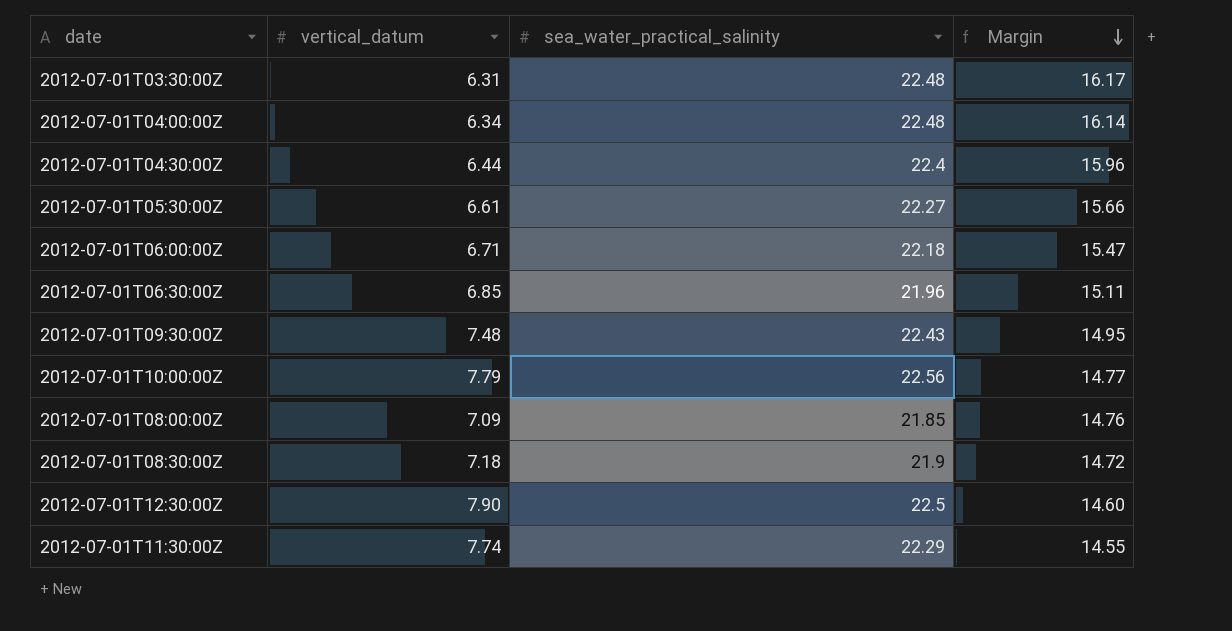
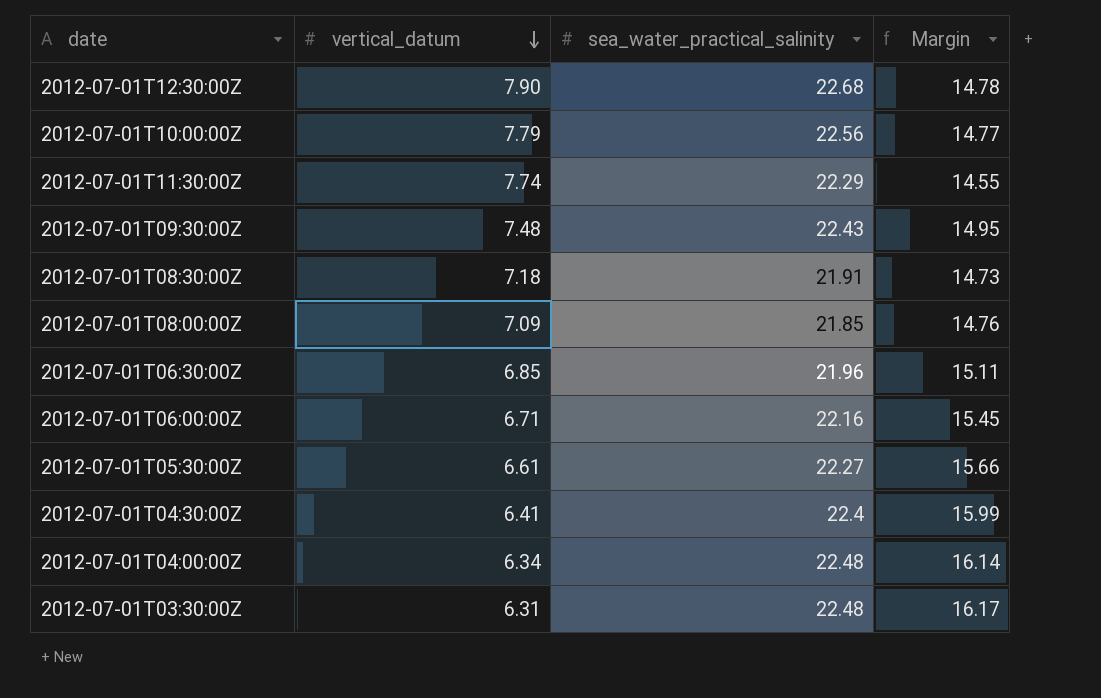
row order: Margin descending -> vertical_datum descending
2012-07-01T12:30:00Z | sea_water_practical_salinity: 22.5 -> 22.68
2012-07-01T12:30:00Z | Margin: 14.60 -> 14.78
2012-07-01T08:30:00Z | sea_water_practical_salinity: 21.9 -> 21.91
2012-07-01T08:30:00Z | Margin: 14.72 -> 14.73
2012-07-01T06:00:00Z | sea_water_practical_salinity: 22.18 -> 22.16
2012-07-01T06:00:00Z | Margin: 15.47 -> 15.45
2012-07-01T04:30:00Z | vertical_datum: 6.44 -> 6.41
2012-07-01T04:30:00Z | Margin: 15.96 -> 15.99

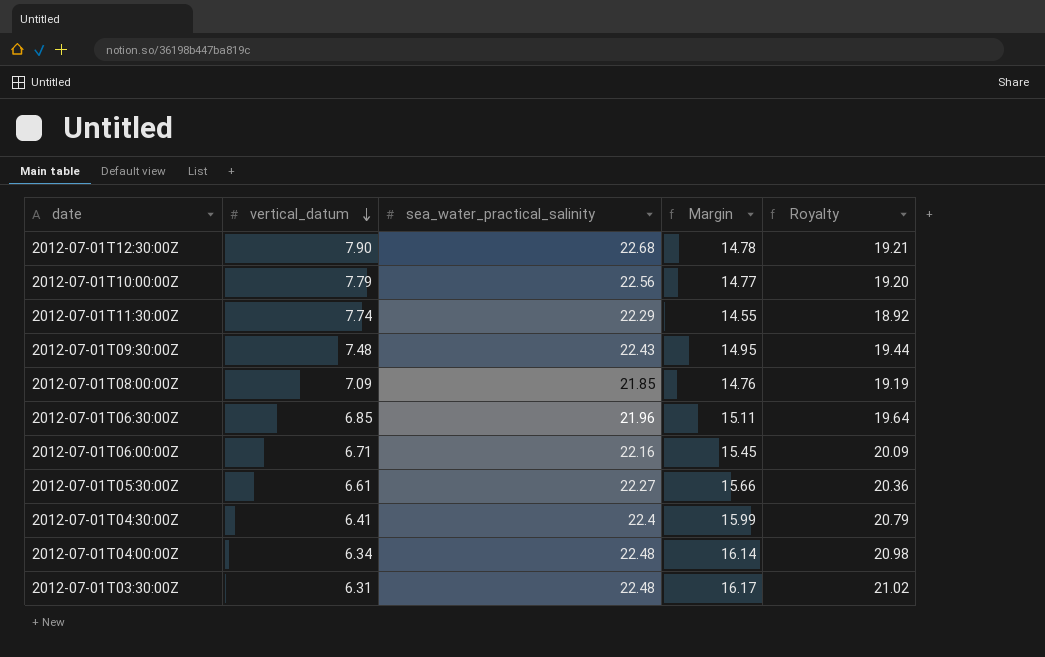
column Royalty | formula: none -> [Margin] * 1.3
row 2012-07-01T08:30:00Z: 7.18 | 21.91 | 14.73 -> none

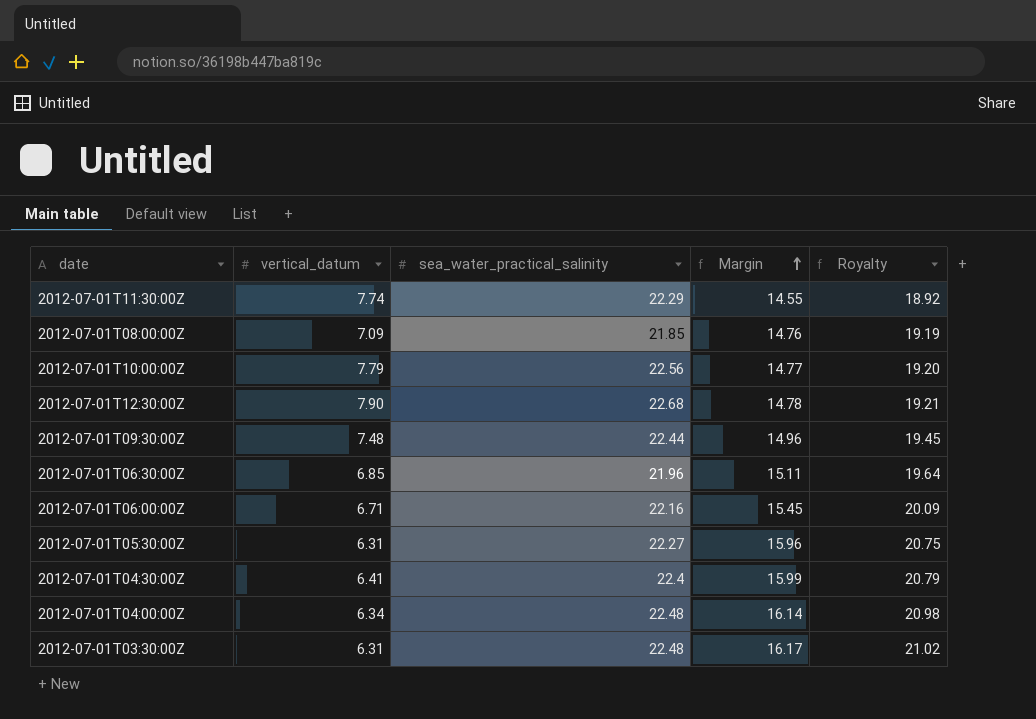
row order: vertical_datum descending -> Margin ascending
2012-07-01T09:30:00Z | sea_water_practical_salinity: 22.43 -> 22.44
2012-07-01T09:30:00Z | Margin: 14.95 -> 14.96
2012-07-01T09:30:00Z | Royalty: 19.44 -> 19.45
2012-07-01T05:30:00Z | vertical_datum: 6.61 -> 6.31
2012-07-01T05:30:00Z | Margin: 15.66 -> 15.96
2012-07-01T05:30:00Z | Royalty: 20.36 -> 20.75

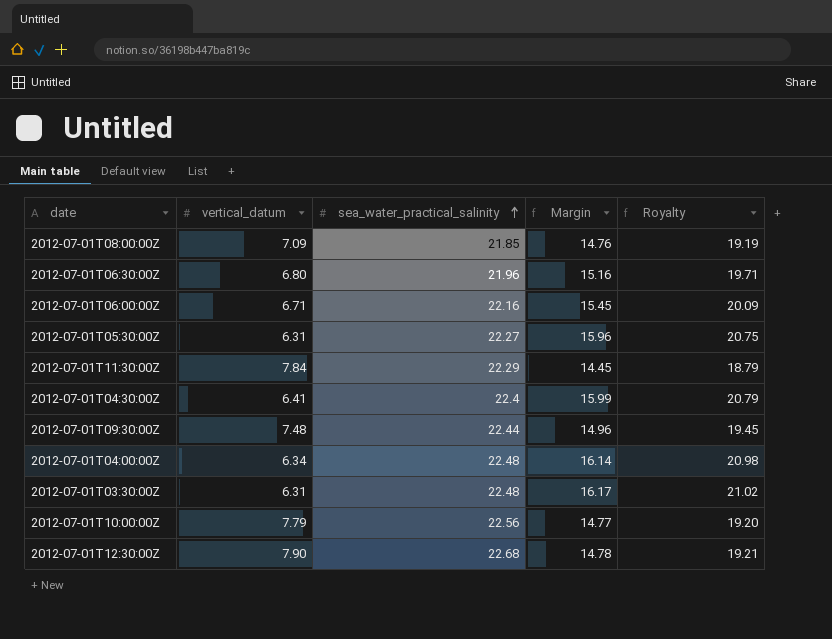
row order: Margin ascending -> sea_water_practical_salinity ascending
2012-07-01T06:30:00Z | vertical_datum: 6.85 -> 6.80
2012-07-01T06:30:00Z | Margin: 15.11 -> 15.16
2012-07-01T06:30:00Z | Royalty: 19.64 -> 19.71
2012-07-01T11:30:00Z | vertical_datum: 7.74 -> 7.84
2012-07-01T11:30:00Z | Margin: 14.55 -> 14.45
2012-07-01T11:30:00Z | Royalty: 18.92 -> 18.79

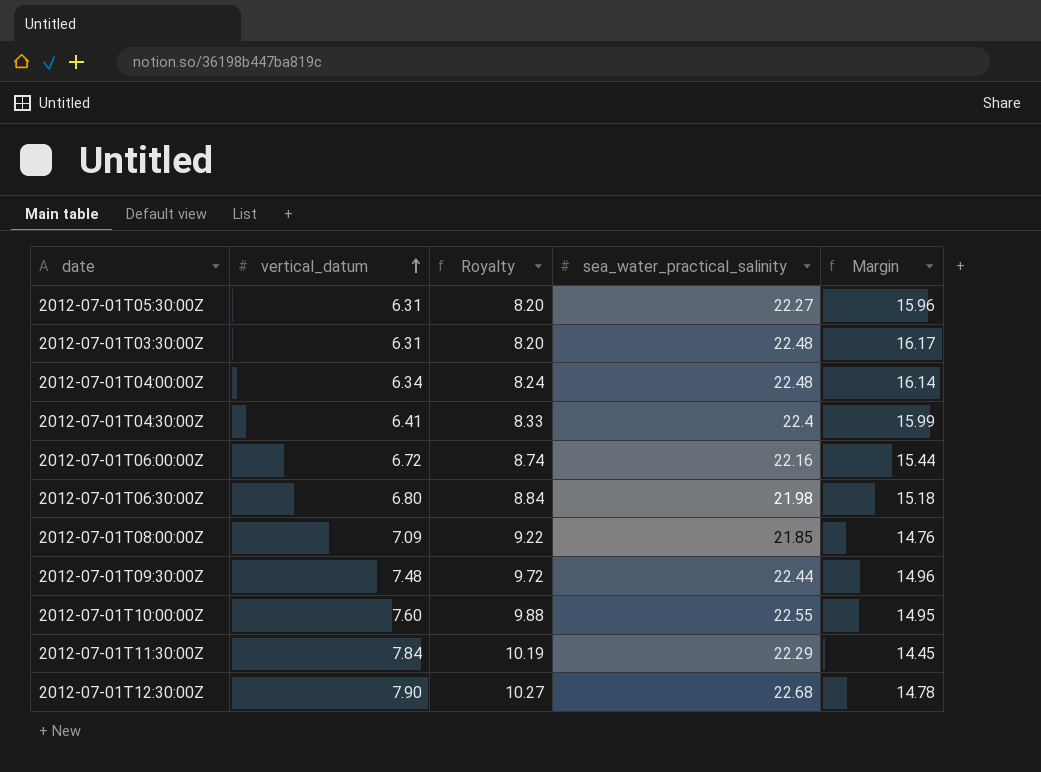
row order: sea_water_practical_salinity ascending -> vertical_datum ascending
column Royalty | formula: [Margin] * 1.3 -> [vertical_datum] * 1.3
column Royalty | position: 5 -> 3
2012-07-01T06:00:00Z | vertical_datum: 6.71 -> 6.72
2012-07-01T06:00:00Z | Margin: 15.45 -> 15.44
2012-07-01T06:30:00Z | sea_water_practical_salinity: 21.96 -> 21.98
2012-07-01T06:30:00Z | Margin: 15.16 -> 15.18
2012-07-01T10:00:00Z | vertical_datum: 7.79 -> 7.60
2012-07-01T10:00:00Z | sea_water_practical_salinity: 22.56 -> 22.55
2012-07-01T10:00:00Z | Margin: 14.77 -> 14.95

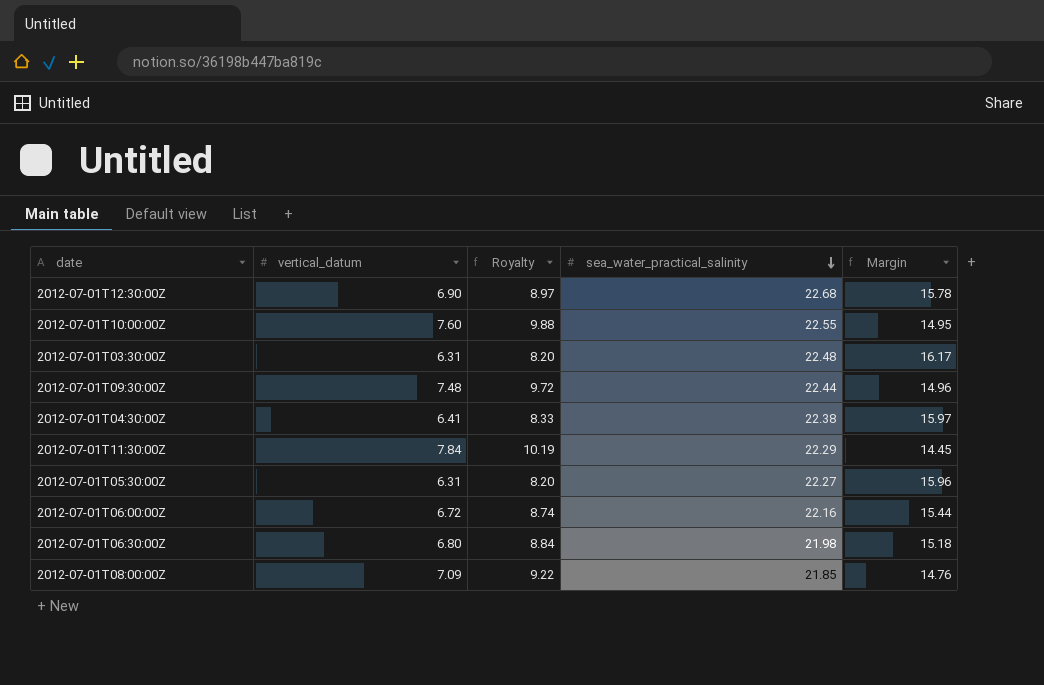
row order: vertical_datum ascending -> sea_water_practical_salinity descending
row 2012-07-01T04:00:00Z: 6.34 | 8.24 | 22.48 | 16.14 -> none
2012-07-01T12:30:00Z | vertical_datum: 7.90 -> 6.90
2012-07-01T12:30:00Z | Royalty: 10.27 -> 8.97
2012-07-01T12:30:00Z | Margin: 14.78 -> 15.78
2012-07-01T04:30:00Z | sea_water_practical_salinity: 22.4 -> 22.38
2012-07-01T04:30:00Z | Margin: 15.99 -> 15.97

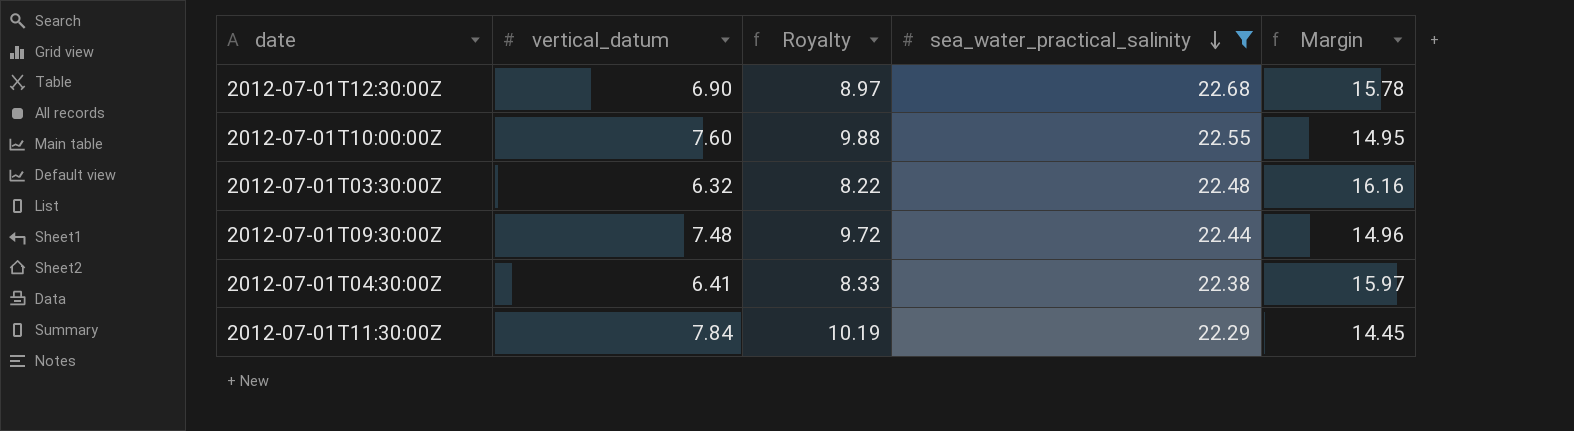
filter: none -> sea_water_practical_salinity >= 22.29
2012-07-01T03:30:00Z | vertical_datum: 6.31 -> 6.32
2012-07-01T03:30:00Z | Royalty: 8.20 -> 8.22
2012-07-01T03:30:00Z | Margin: 16.17 -> 16.16

